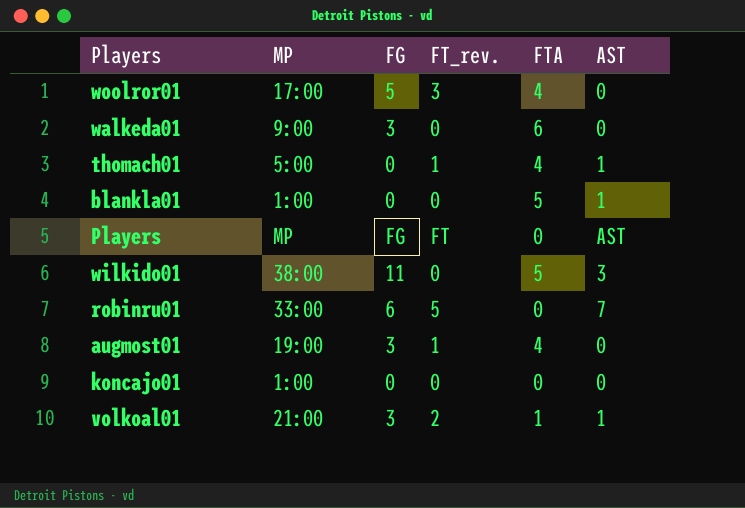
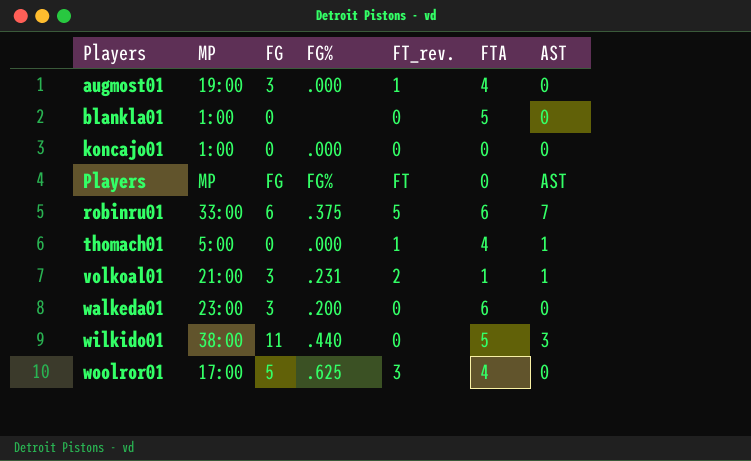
row order: none -> Players ascending
column FG% | position: none -> 4
blankla01 | AST: 1 -> 0
robinru01 | FTA: 0 -> 6
walkeda01 | MP: 9:00 -> 23:00

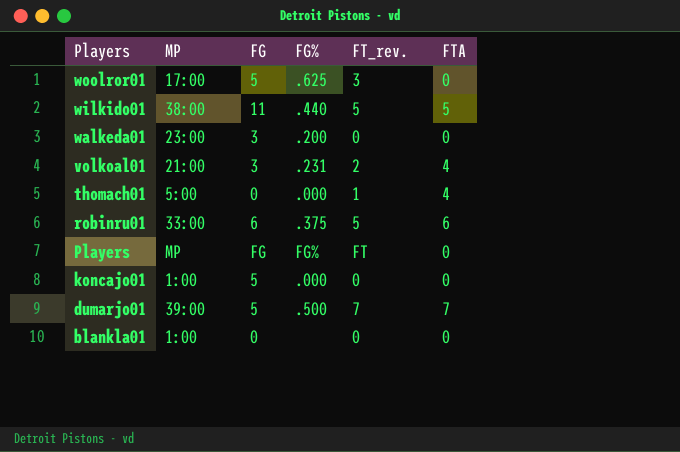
row order: Players ascending -> Players descending
column AST | position: 7 -> none
row augmost01: 19:00 | 3 | .000 | 1 | 4 | 0 -> none
woolror01 | FTA: 4 -> 0
wilkido01 | FT_rev.: 0 -> 5
walkeda01 | FTA: 6 -> 0
volkoal01 | FTA: 1 -> 4
koncajo01 | FG: 0 -> 5
row dumarjo01: none -> 39:00 | 5 | .500 | 7 | 7
blankla01 | FTA: 5 -> 0

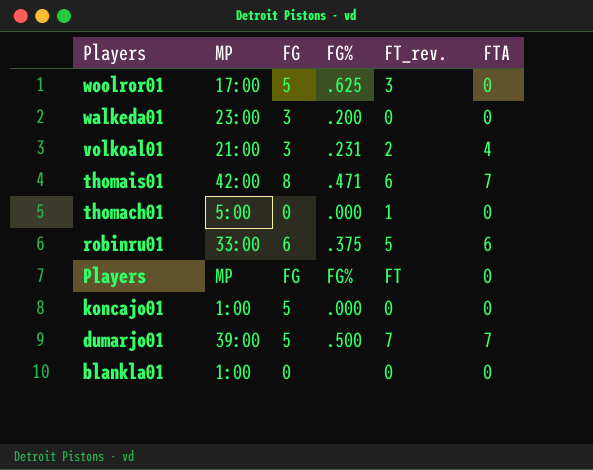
row wilkido01: 38:00 | 11 | .440 | 5 | 5 -> none
row thomais01: none -> 42:00 | 8 | .471 | 6 | 7
thomach01 | FTA: 4 -> 0

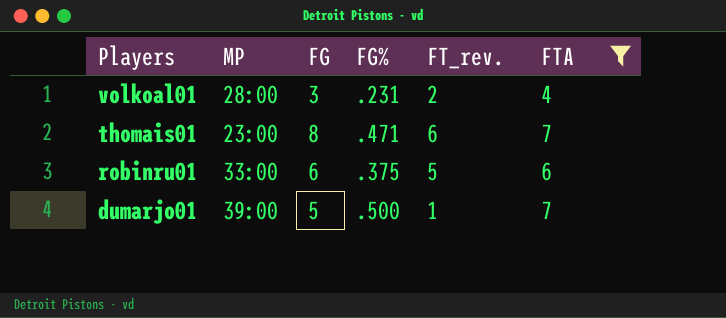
filter: none -> FTA != 0
volkoal01 | MP: 21:00 -> 28:00
thomais01 | MP: 42:00 -> 23:00
dumarjo01 | FT_rev.: 7 -> 1

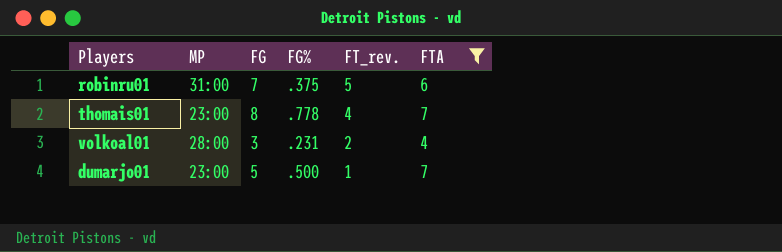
row order: Players descending -> FT_rev. descending
robinru01 | MP: 33:00 -> 31:00
robinru01 | FG: 6 -> 7
thomais01 | FG%: .471 -> .778
thomais01 | FT_rev.: 6 -> 4
dumarjo01 | MP: 39:00 -> 23:00

